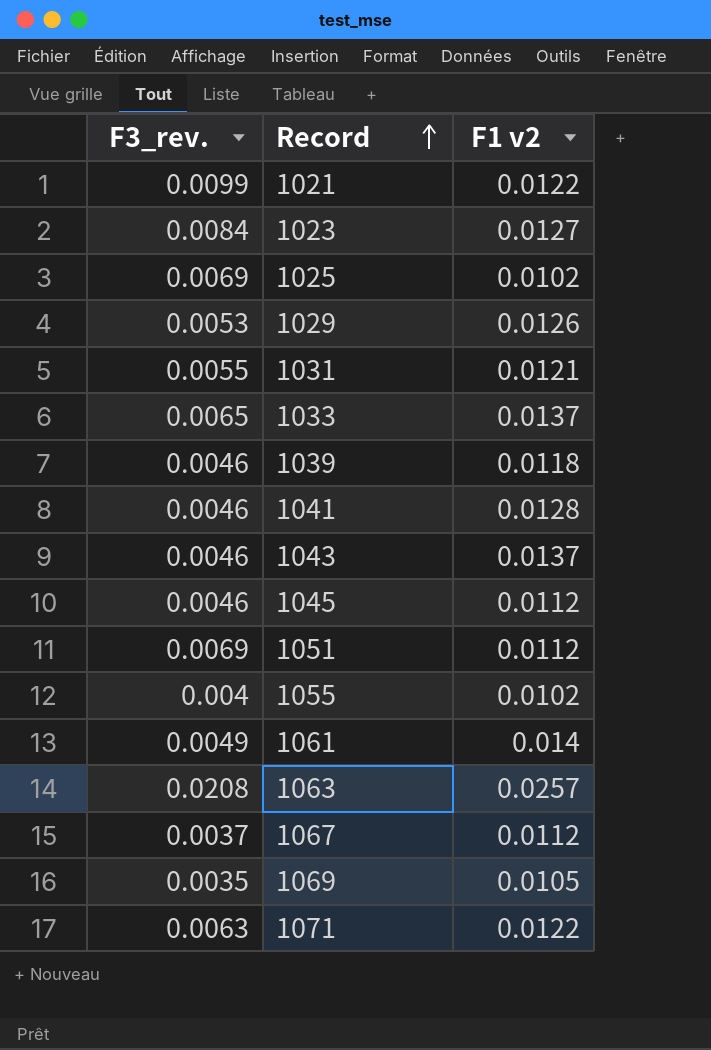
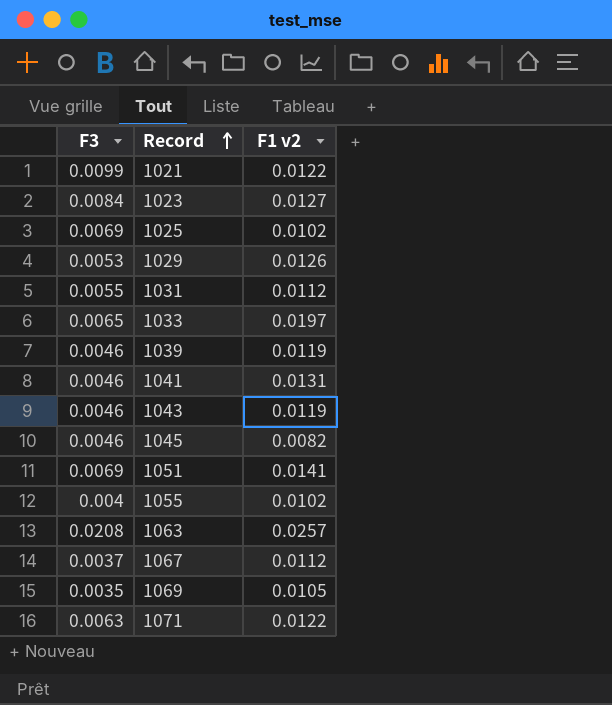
column name: F3_rev. -> F3
row 1061: 0.0049 | 0.014 -> none
1031 | F1 v2: 0.0121 -> 0.0112
1033 | F1 v2: 0.0137 -> 0.0197
1039 | F1 v2: 0.0118 -> 0.0119
1041 | F1 v2: 0.0128 -> 0.0131
1043 | F1 v2: 0.0137 -> 0.0119
1045 | F1 v2: 0.0112 -> 0.0082
1051 | F1 v2: 0.0112 -> 0.0141

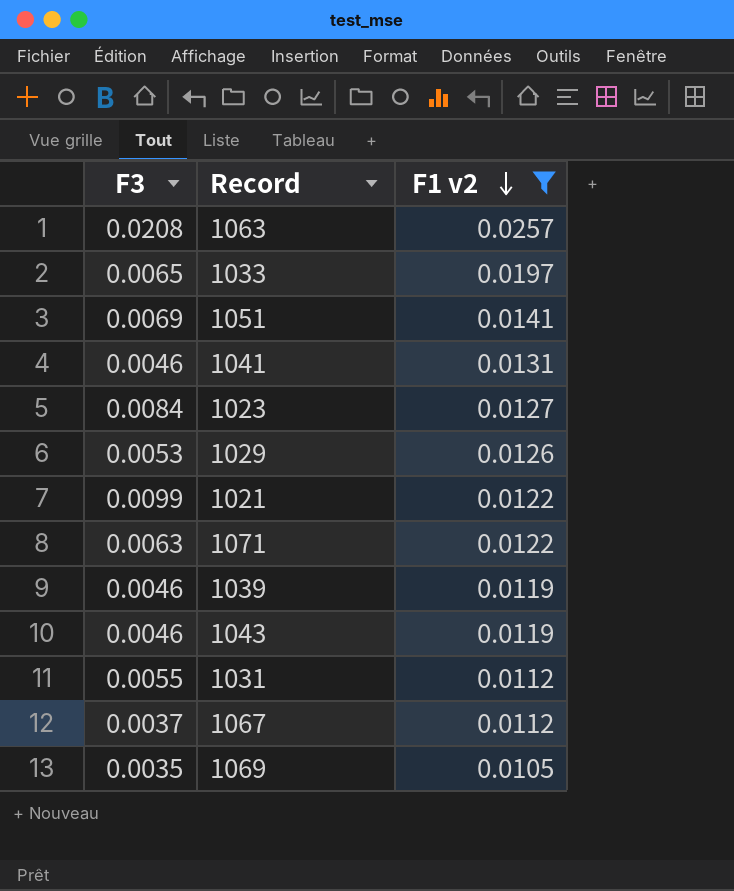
filter: none -> F1 v2 >= 0.0105
row order: Record ascending -> F1 v2 descending

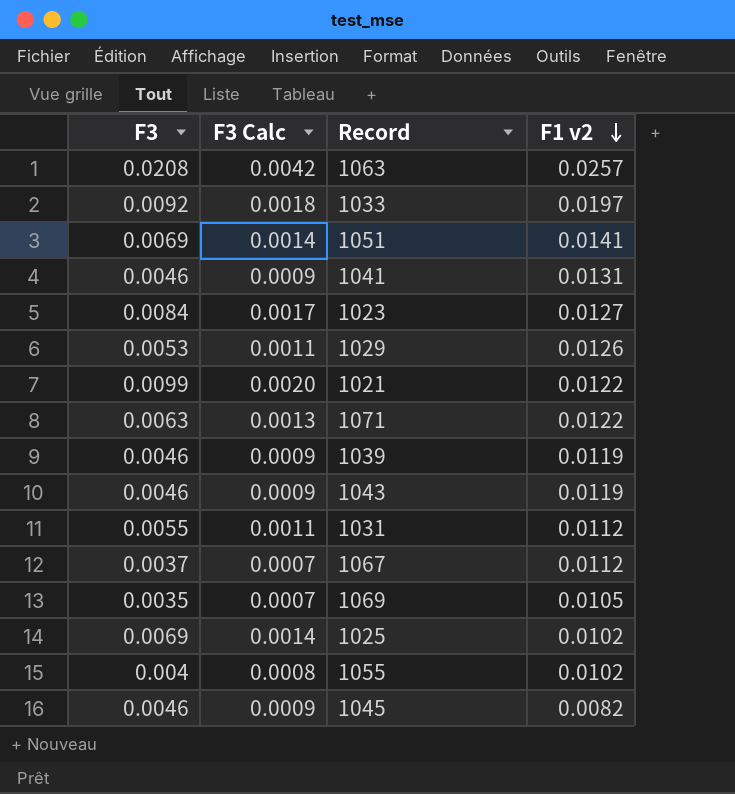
filter: F1 v2 >= 0.0105 -> none
column F3 Calc | formula: none -> [F3] * 0.2
1033 | F3: 0.0065 -> 0.0092

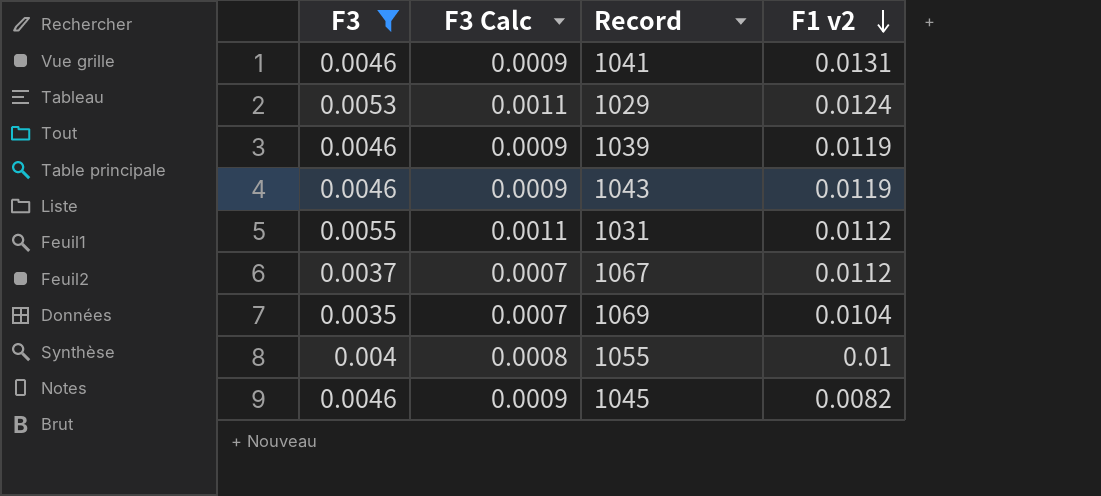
filter: none -> F3 <= 0.0055
1029 | F1 v2: 0.0126 -> 0.0124
1069 | F1 v2: 0.0105 -> 0.0104
1055 | F1 v2: 0.0102 -> 0.01

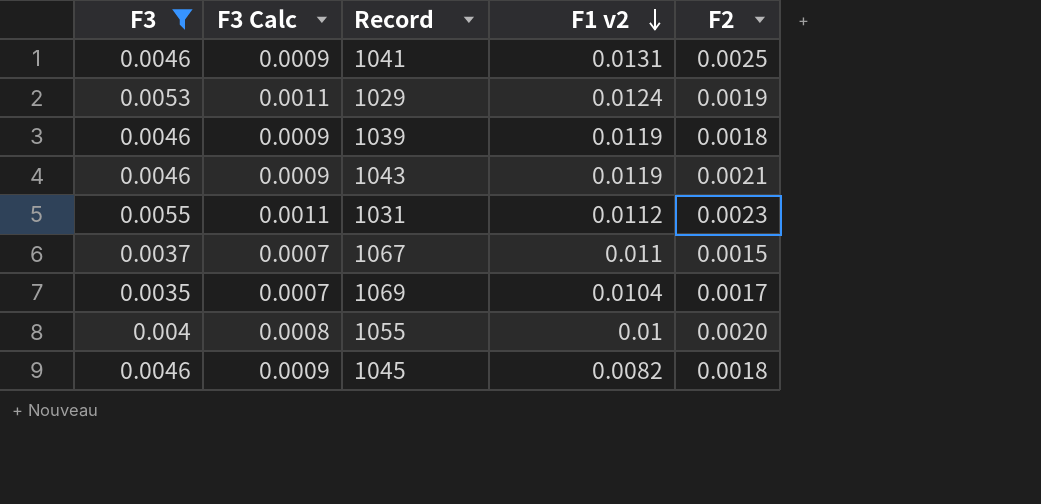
column F2 | position: none -> 5
1067 | F1 v2: 0.0112 -> 0.011

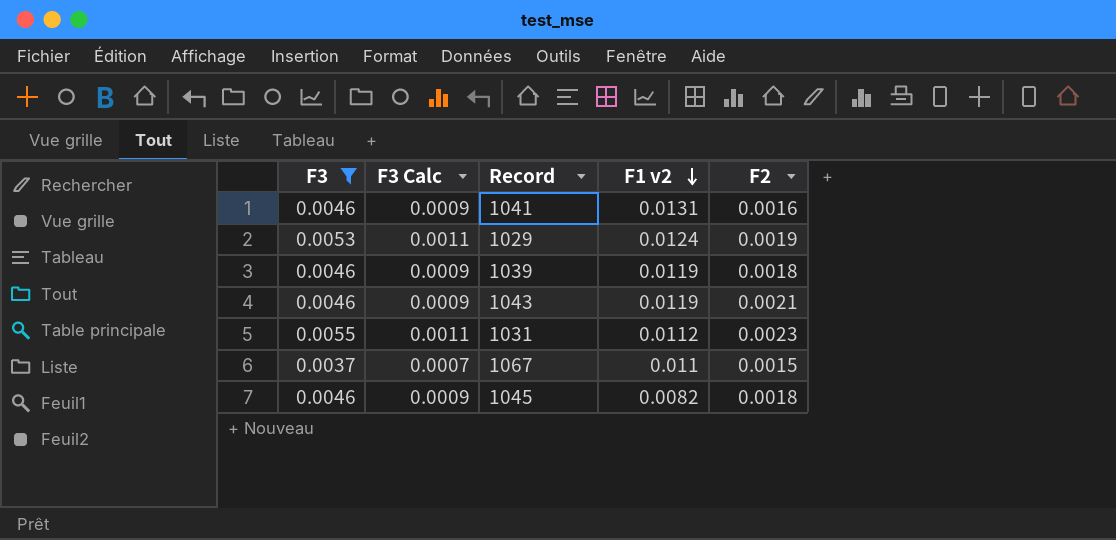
row 1069: 0.0035 | 0.0007 | 0.0104 | 0.0017 -> none
row 1055: 0.004 | 0.0008 | 0.01 | 0.0020 -> none
1041 | F2: 0.0025 -> 0.0016

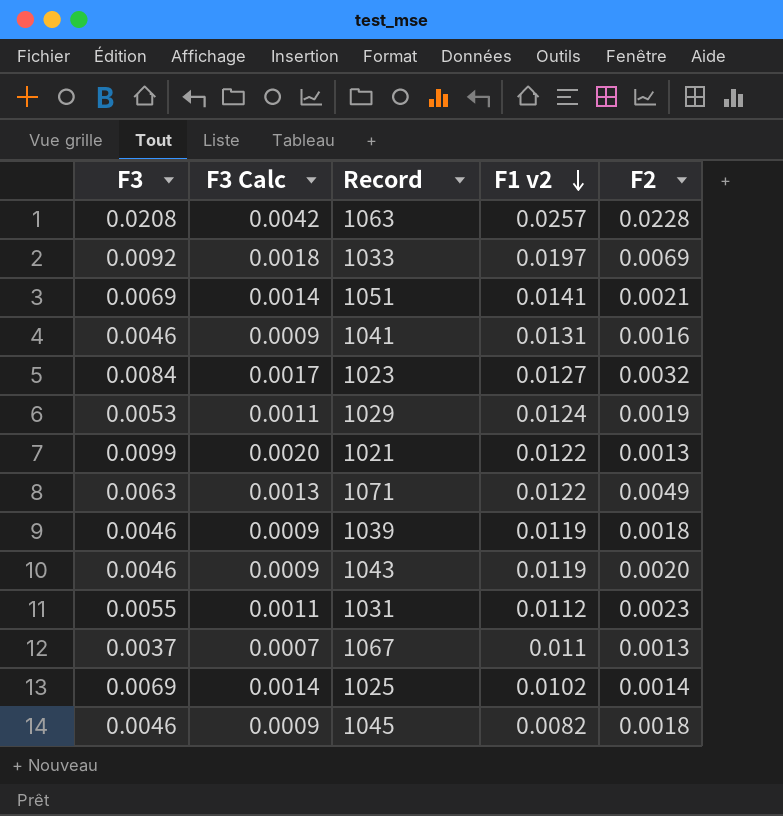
filter: F3 <= 0.0055 -> none
1043 | F2: 0.0021 -> 0.0020
1067 | F2: 0.0015 -> 0.0013

